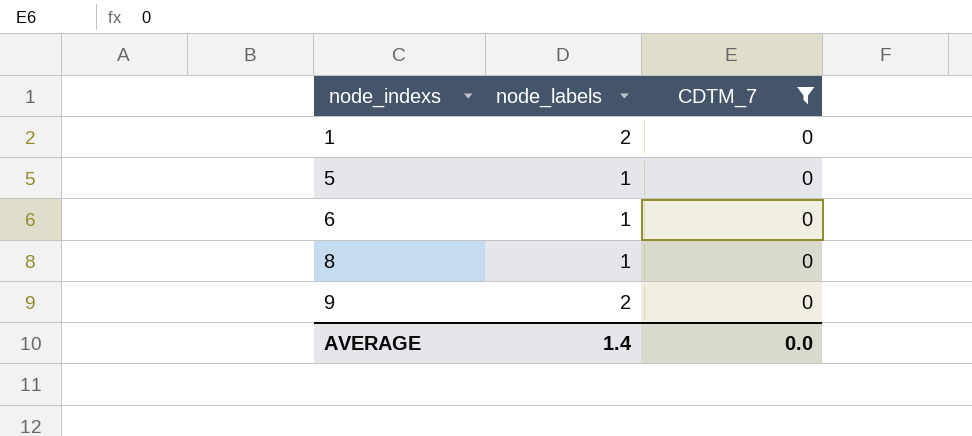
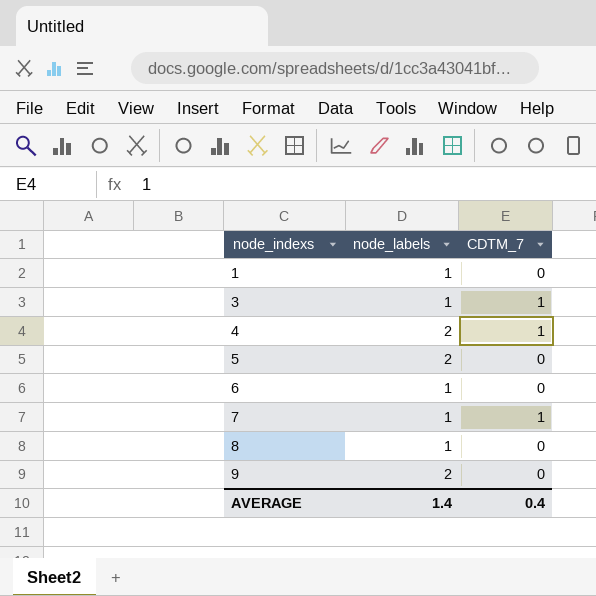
filter: CDTM_7 = 0 -> none
1 | node_labels: 2 -> 1
5 | node_labels: 1 -> 2
AVERAGE | CDTM_7: 0.0 -> 0.4

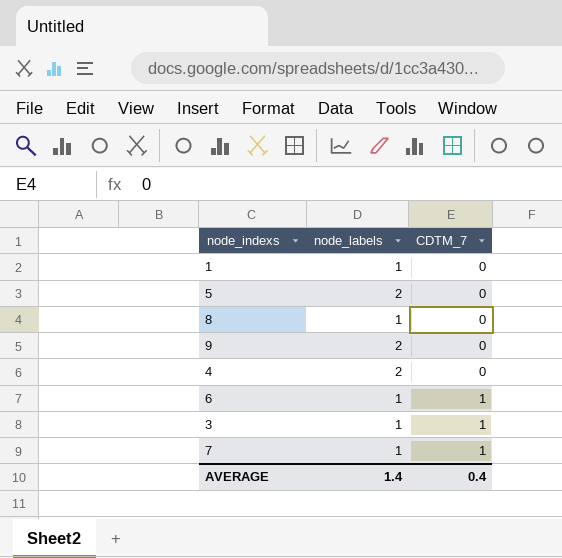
row order: node_indexs ascending -> CDTM_7 ascending
4 | CDTM_7: 1 -> 0
6 | CDTM_7: 0 -> 1

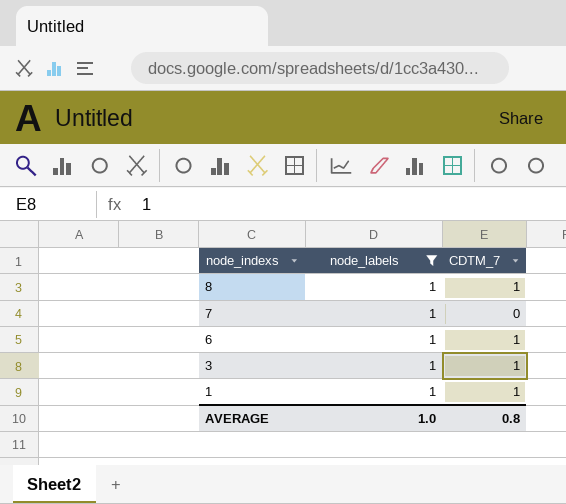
filter: none -> node_labels = 1
row order: CDTM_7 ascending -> node_indexs descending
8 | CDTM_7: 0 -> 1
7 | CDTM_7: 1 -> 0
1 | CDTM_7: 0 -> 1
AVERAGE | node_labels: 1.4 -> 1.0
AVERAGE | CDTM_7: 0.4 -> 0.8

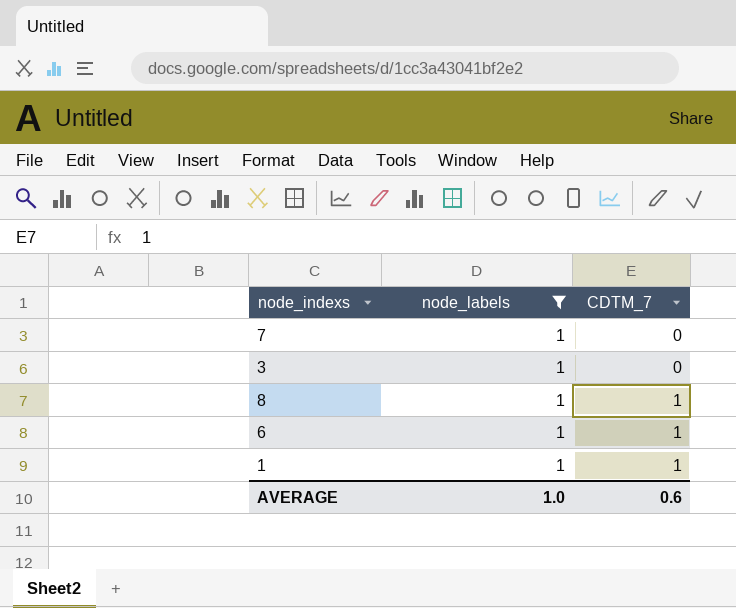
row order: node_indexs descending -> CDTM_7 ascending
3 | CDTM_7: 1 -> 0
AVERAGE | CDTM_7: 0.8 -> 0.6

